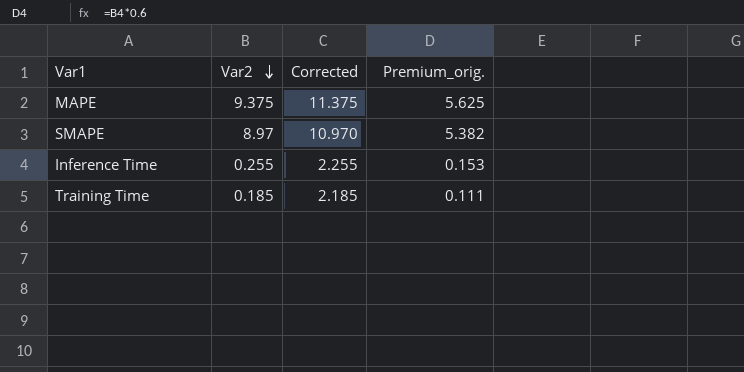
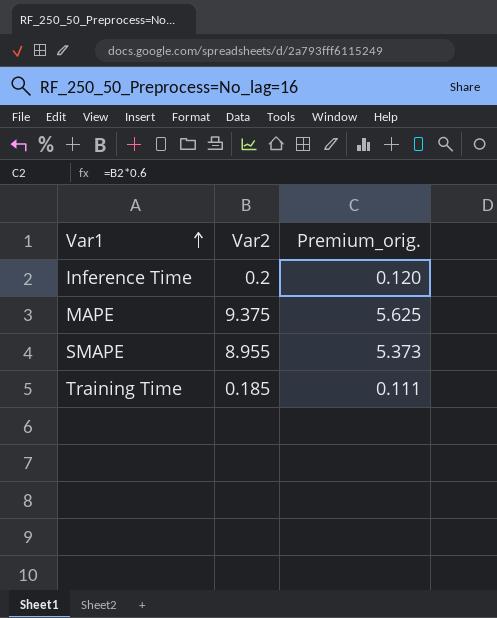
row order: Var2 descending -> Var1 ascending
column Corrected | formula: [Var2] + 2 -> none
Inference Time | Var2: 0.255 -> 0.2
Inference Time | Premium_orig.: 0.153 -> 0.120
SMAPE | Var2: 8.97 -> 8.955
SMAPE | Premium_orig.: 5.382 -> 5.373

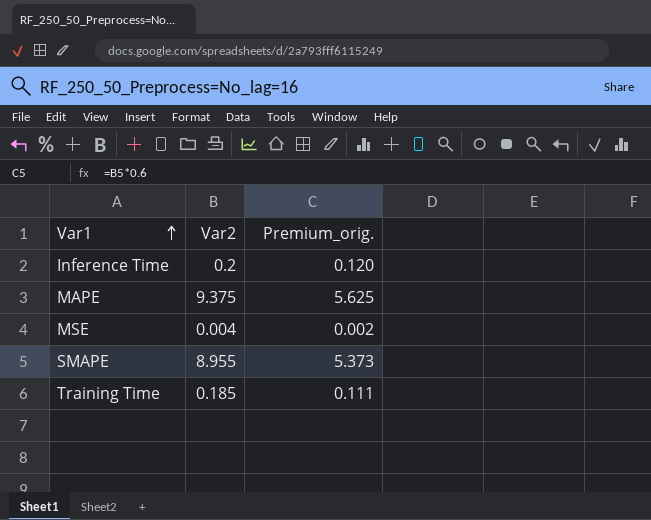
row MSE: none -> 0.004 | 0.002

